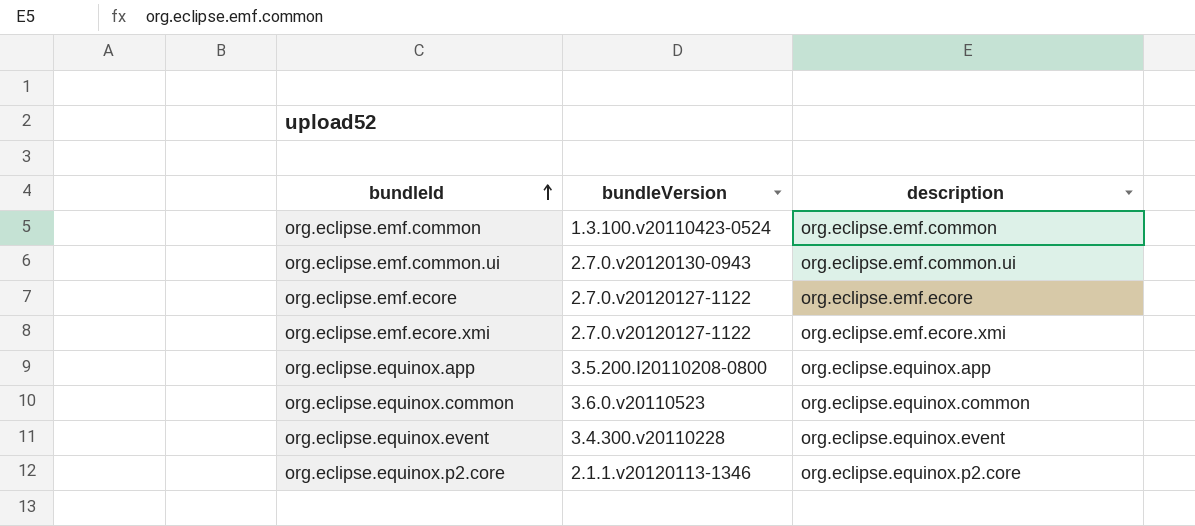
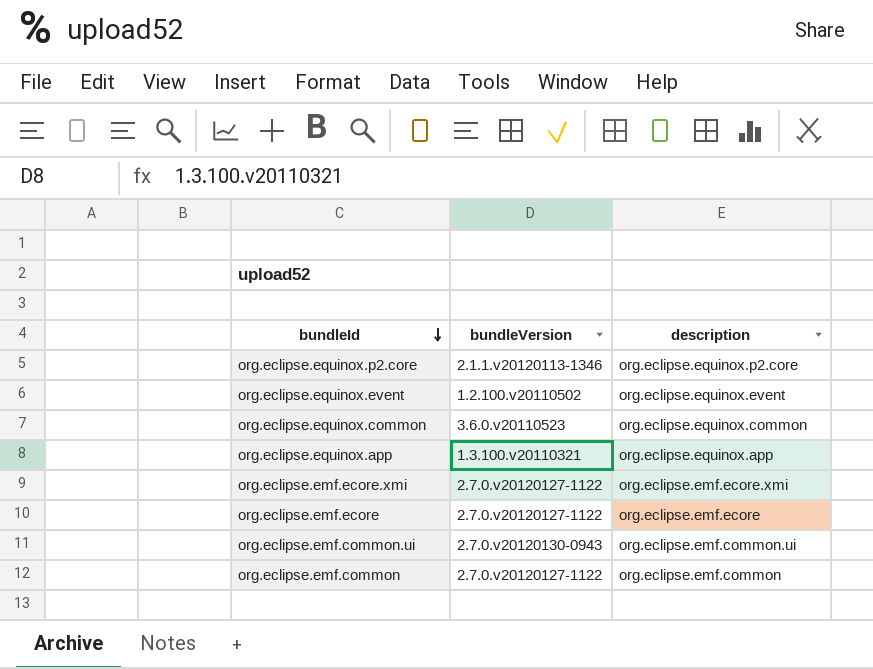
row order: bundleId ascending -> bundleId descending
org.eclipse.equinox.event | bundleVersion: 3.4.300.v20110228 -> 1.2.100.v20110502
org.eclipse.equinox.app | bundleVersion: 3.5.200.I20110208-0800 -> 1.3.100.v20110321
org.eclipse.emf.common | bundleVersion: 1.3.100.v20110423-0524 -> 2.7.0.v20120127-1122

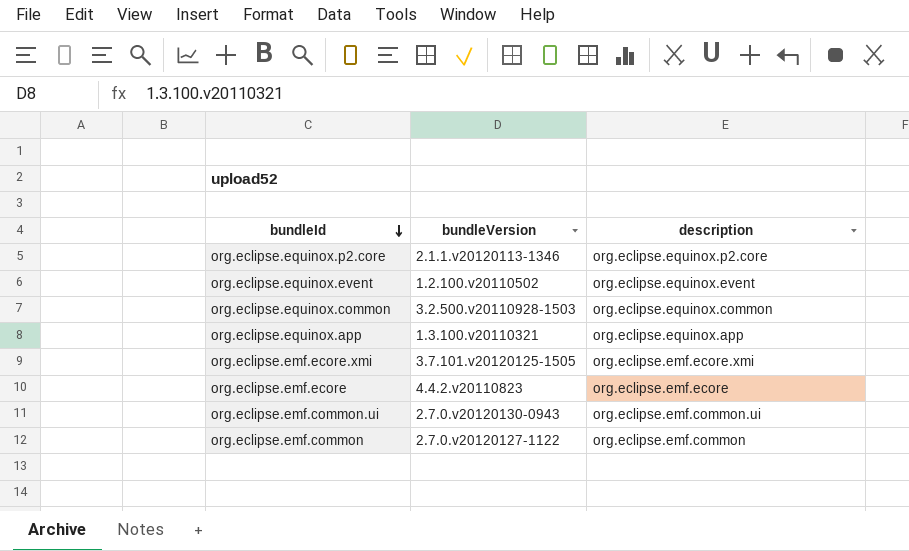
org.eclipse.equinox.common | bundleVersion: 3.6.0.v20110523 -> 3.2.500.v20110928-1503
org.eclipse.emf.ecore.xmi | bundleVersion: 2.7.0.v20120127-1122 -> 3.7.101.v20120125-1505
org.eclipse.emf.ecore | bundleVersion: 2.7.0.v20120127-1122 -> 4.4.2.v20110823

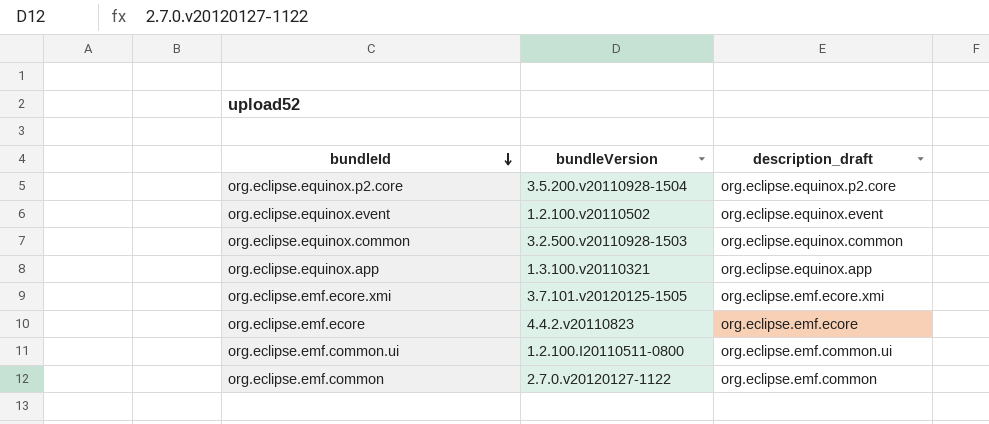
column name: description -> description_draft
org.eclipse.equinox.p2.core | bundleVersion: 2.1.1.v20120113-1346 -> 3.5.200.v20110928-1504
org.eclipse.emf.common.ui | bundleVersion: 2.7.0.v20120130-0943 -> 1.2.100.I20110511-0800

